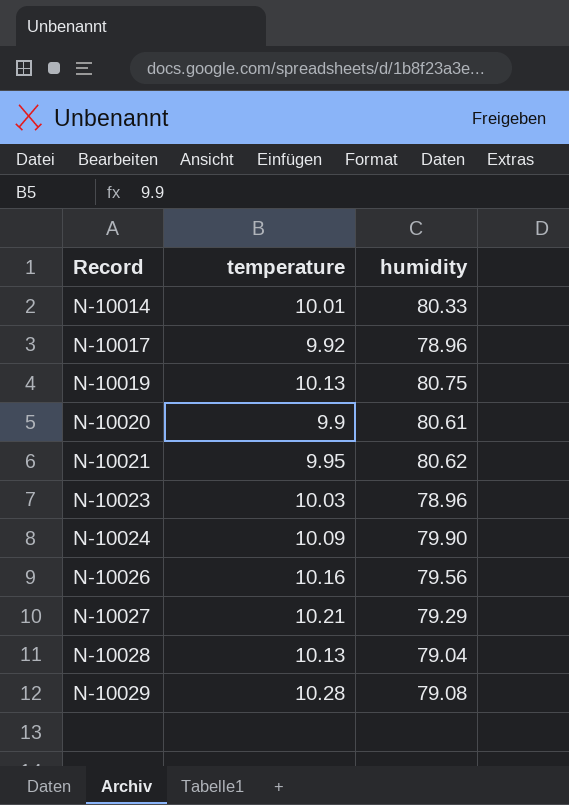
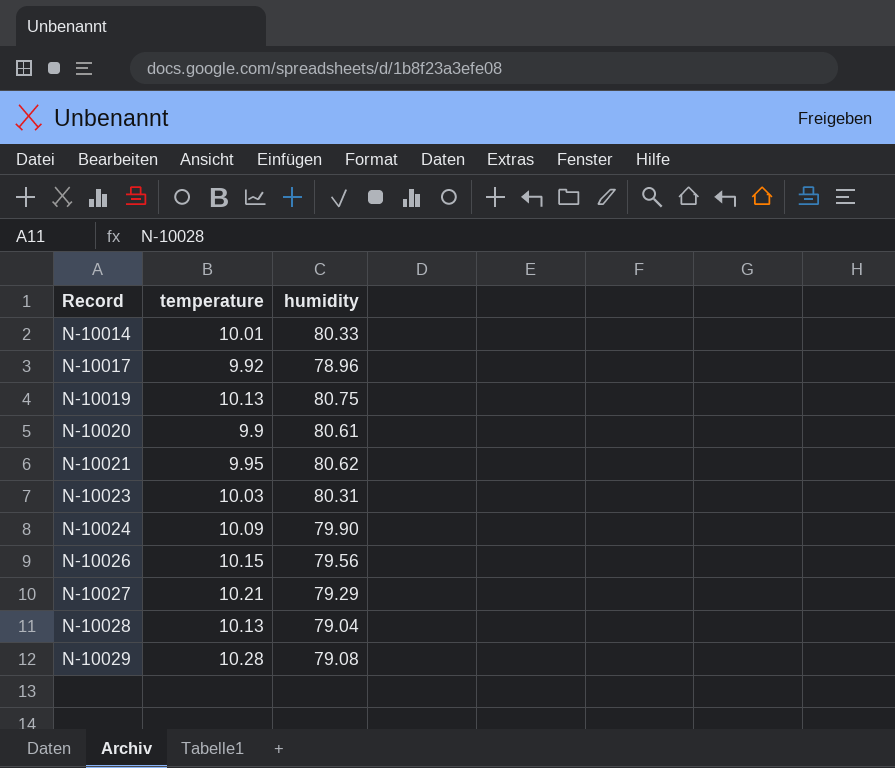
N-10023 | humidity: 78.96 -> 80.31
N-10026 | temperature: 10.16 -> 10.15

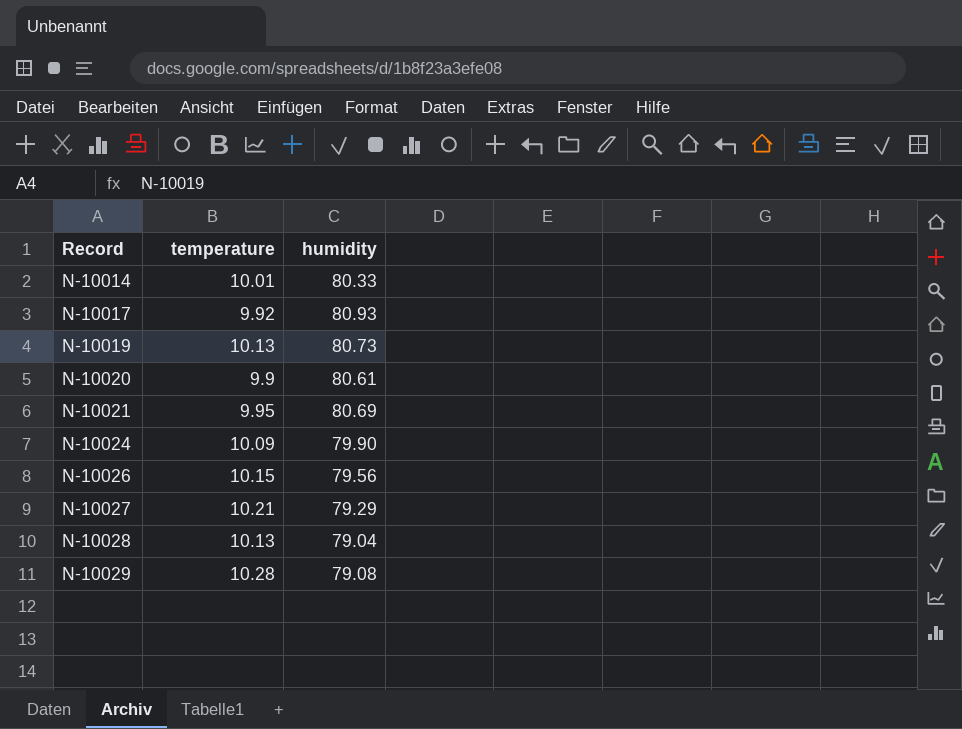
row N-10023: 10.03 | 80.31 -> none
N-10017 | humidity: 78.96 -> 80.93
N-10019 | humidity: 80.75 -> 80.73
N-10021 | humidity: 80.62 -> 80.69

